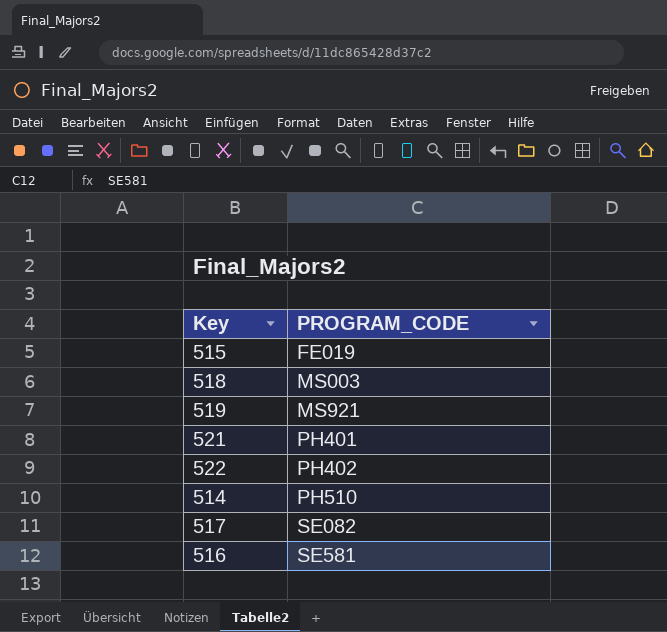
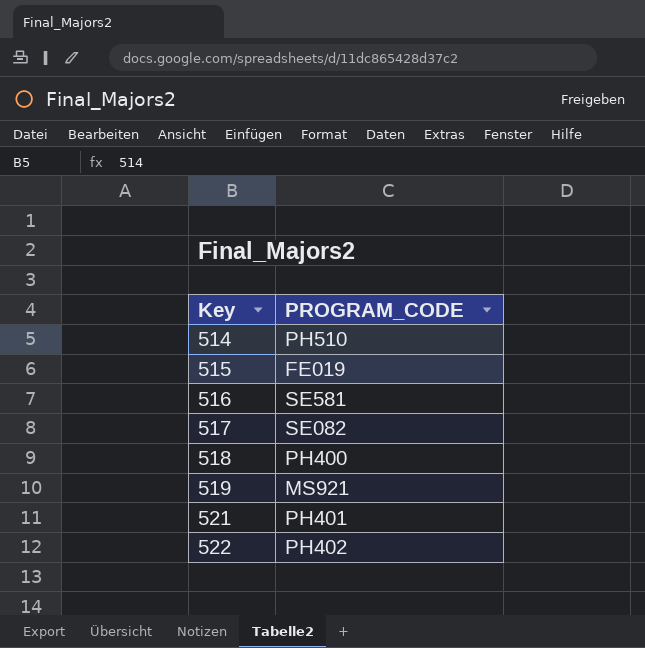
row order: PROGRAM_CODE ascending -> Key ascending
518 | PROGRAM_CODE: MS003 -> PH400

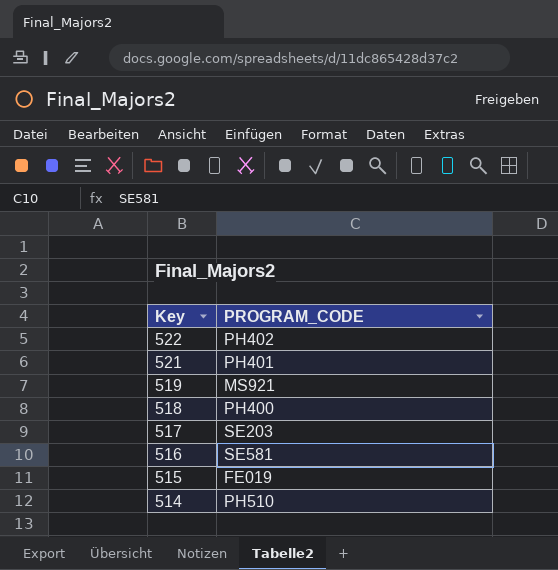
row order: Key ascending -> Key descending
517 | PROGRAM_CODE: SE082 -> SE203

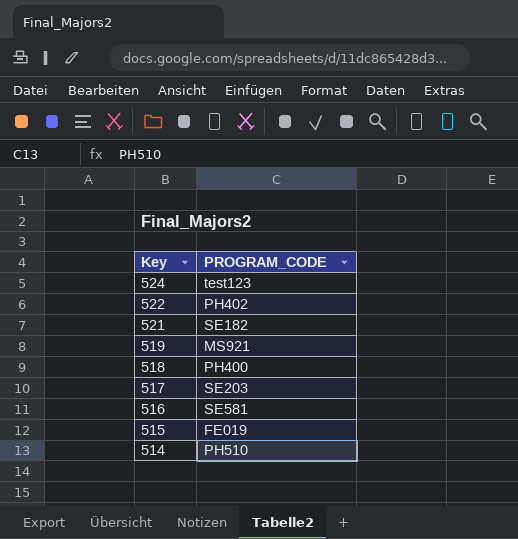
row 524: none -> test123
521 | PROGRAM_CODE: PH401 -> SE182

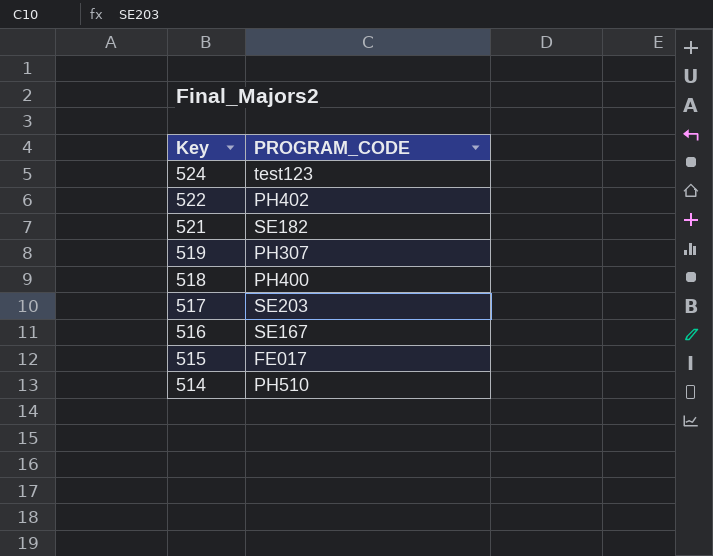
519 | PROGRAM_CODE: MS921 -> PH307
516 | PROGRAM_CODE: SE581 -> SE167
515 | PROGRAM_CODE: FE019 -> FE017

